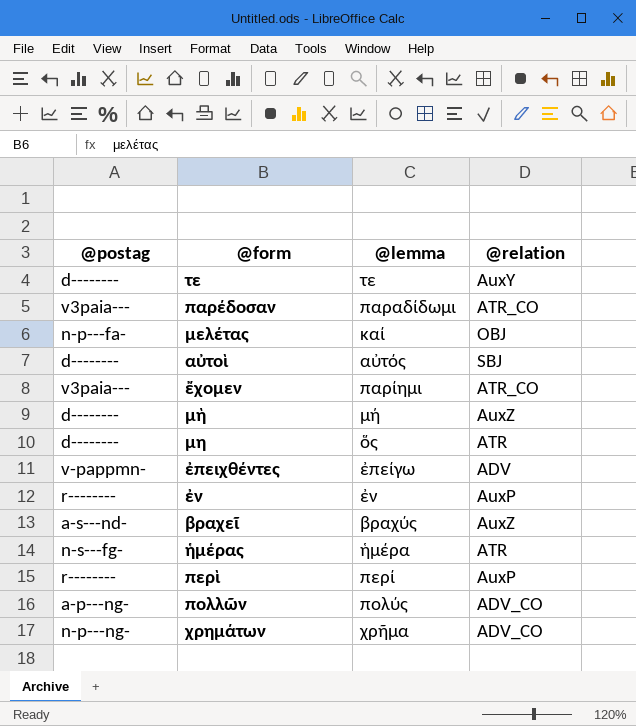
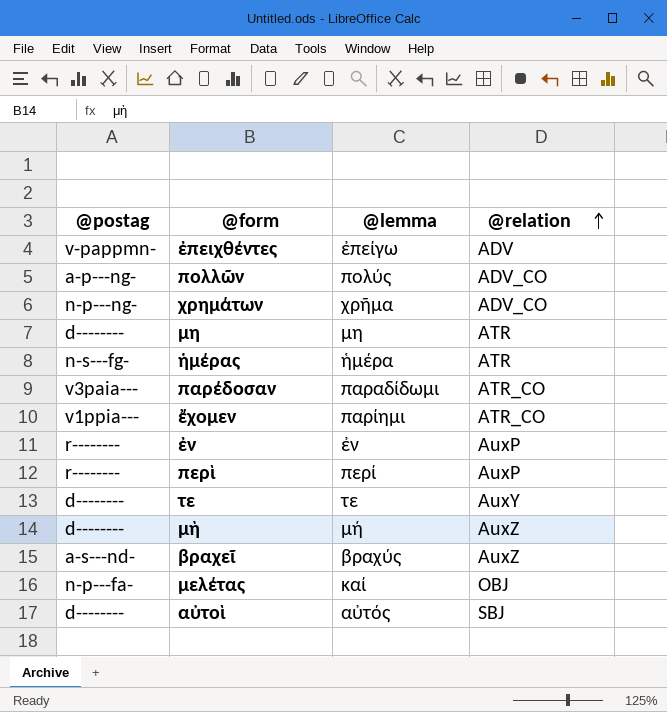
row order: none -> @relation ascending
μη | @lemma: ὅς -> μη
ἔχομεν | @postag: v3paia--- -> v1ppia---

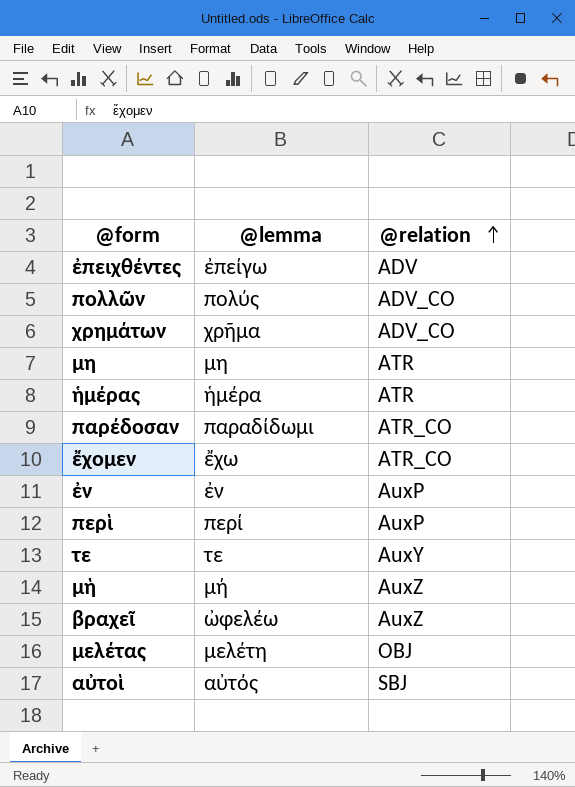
column @postag | position: 1 -> none
ἔχομεν | @lemma: παρίημι -> ἔχω
βραχεῖ | @lemma: βραχύς -> ὠφελέω
μελέτας | @lemma: καί -> μελέτη

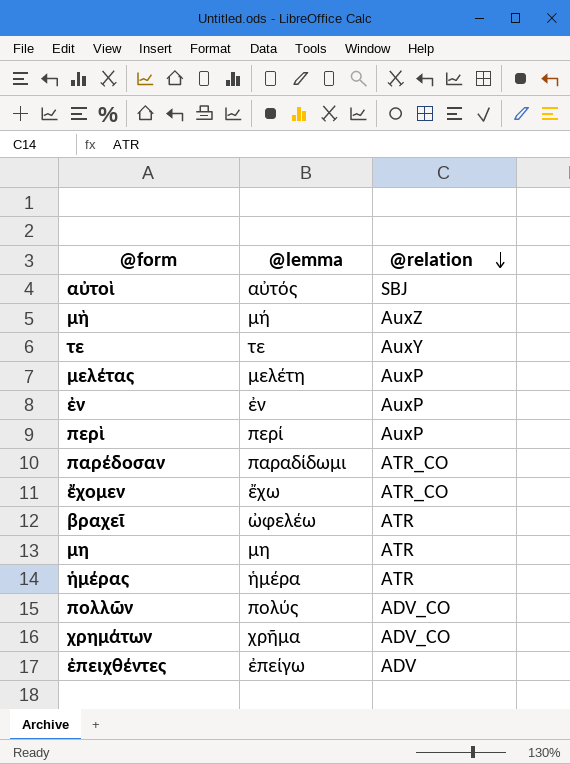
row order: @relation ascending -> @relation descending
μελέτας | @relation: OBJ -> AuxP
βραχεῖ | @relation: AuxZ -> ATR

